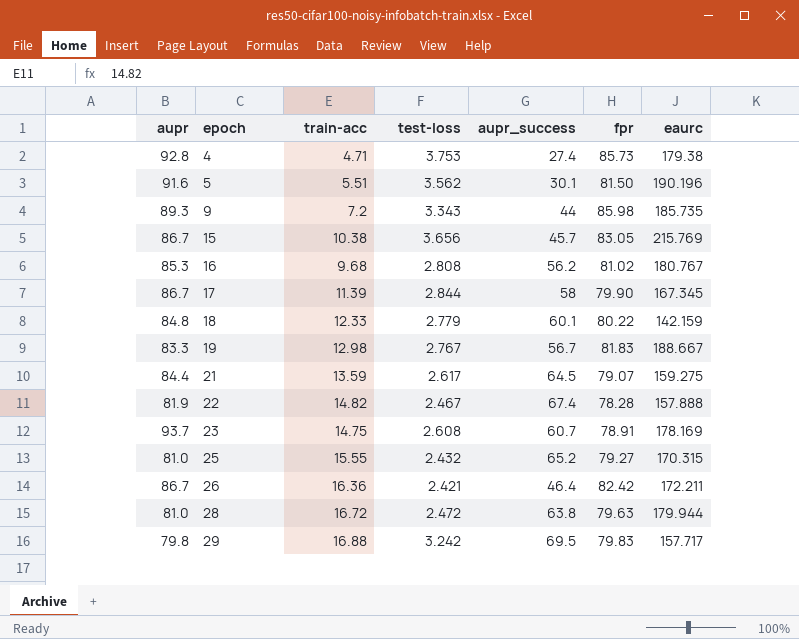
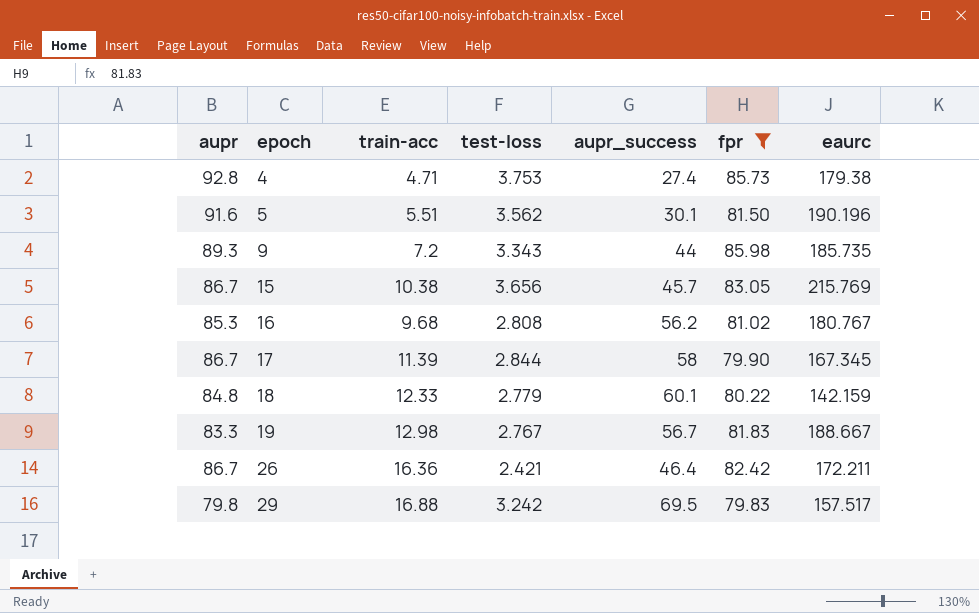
filter: none -> fpr >= 79.83
29 | eaurc: 157.717 -> 157.517

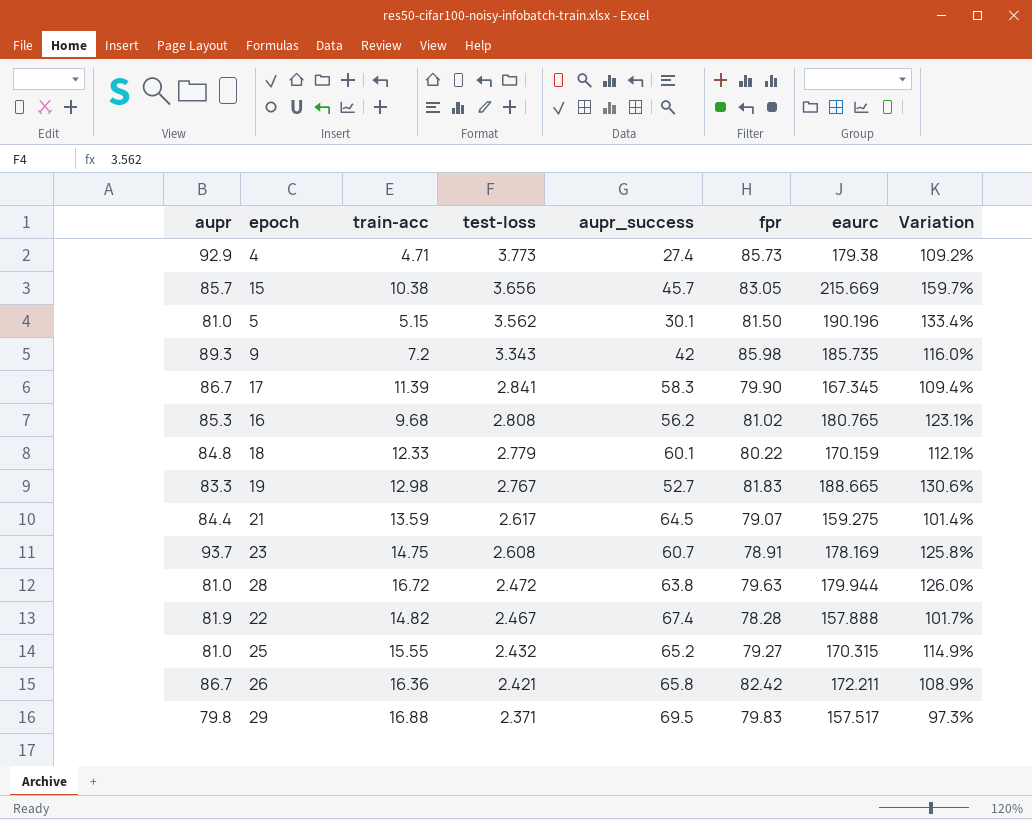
filter: fpr >= 79.83 -> none
row order: epoch ascending -> test-loss descending
column Variation | formula: none -> ([eaurc] - [fpr]) / [fpr]
4 | aupr: 92.8 -> 92.9
4 | test-loss: 3.753 -> 3.773
15 | aupr: 86.7 -> 85.7
15 | eaurc: 215.769 -> 215.669
5 | aupr: 91.6 -> 81.0
5 | train-acc: 5.51 -> 5.15
9 | aupr_success: 44 -> 42
17 | test-loss: 2.844 -> 2.841
17 | aupr_success: 58 -> 58.3
16 | eaurc: 180.767 -> 180.765
18 | eaurc: 142.159 -> 170.159
19 | aupr_success: 56.7 -> 52.7
19 | eaurc: 188.667 -> 188.665
26 | aupr_success: 46.4 -> 65.8
29 | test-loss: 3.242 -> 2.371

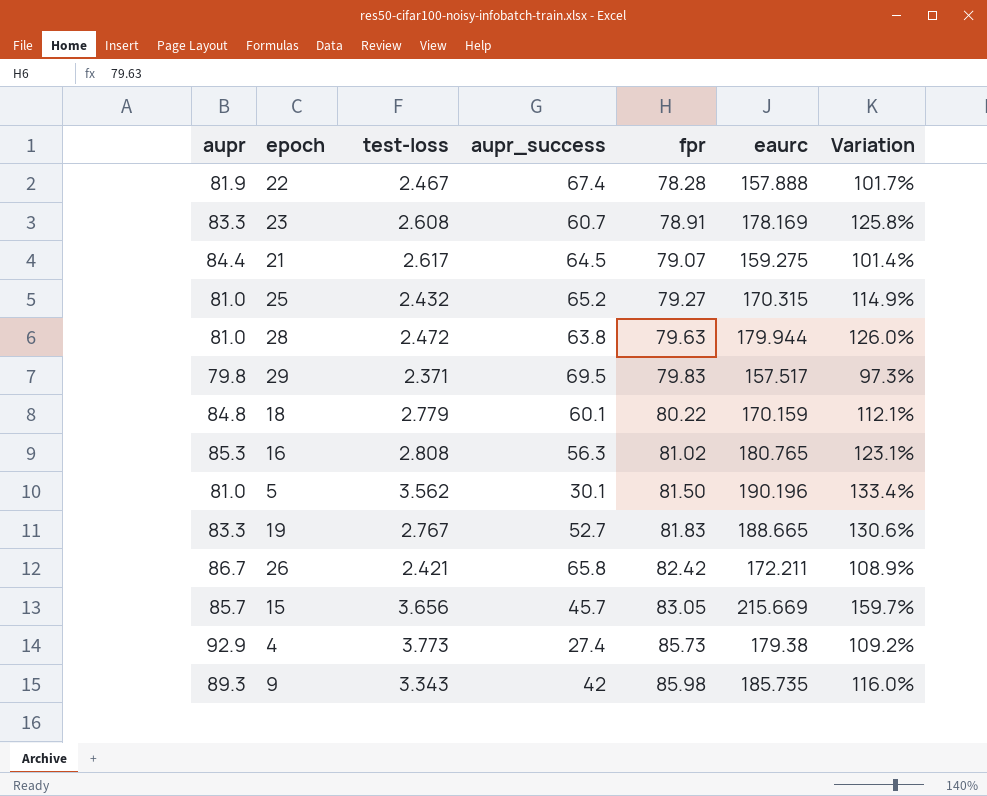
row order: test-loss descending -> fpr ascending
column train-acc | position: 3 -> none
row 17: 86.7 | 11.39 | 2.841 | 58.3 | 79.90 | 167.345 | 109.4% -> none
23 | aupr: 93.7 -> 83.3
16 | aupr_success: 56.2 -> 56.3

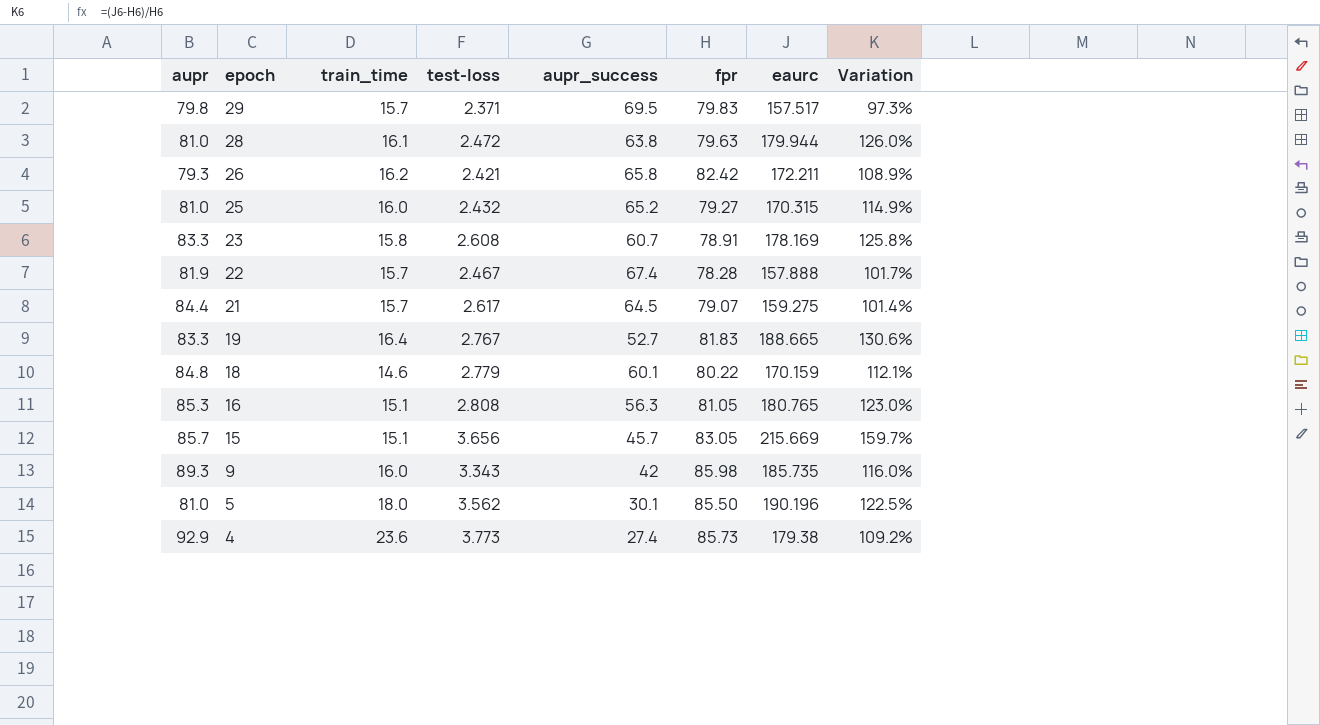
row order: fpr ascending -> epoch descending
column train_time | position: none -> 3
26 | aupr: 86.7 -> 79.3
16 | fpr: 81.02 -> 81.05
16 | Variation: 123.1% -> 123.0%
5 | fpr: 81.50 -> 85.50
5 | Variation: 133.4% -> 122.5%

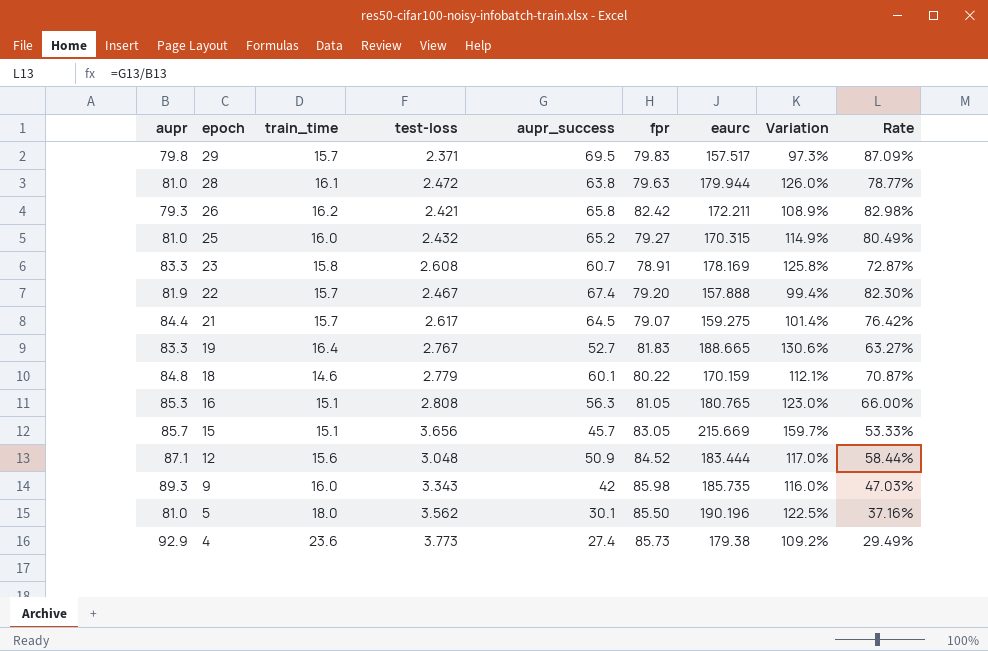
column Rate | formula: none -> [aupr_success] / [aupr]
22 | fpr: 78.28 -> 79.20
22 | Variation: 101.7% -> 99.4%
row 12: none -> 87.1 | 15.6 | 3.048 | 50.9 | 84.52 | 183.444 | 117.0% | 58.44%

